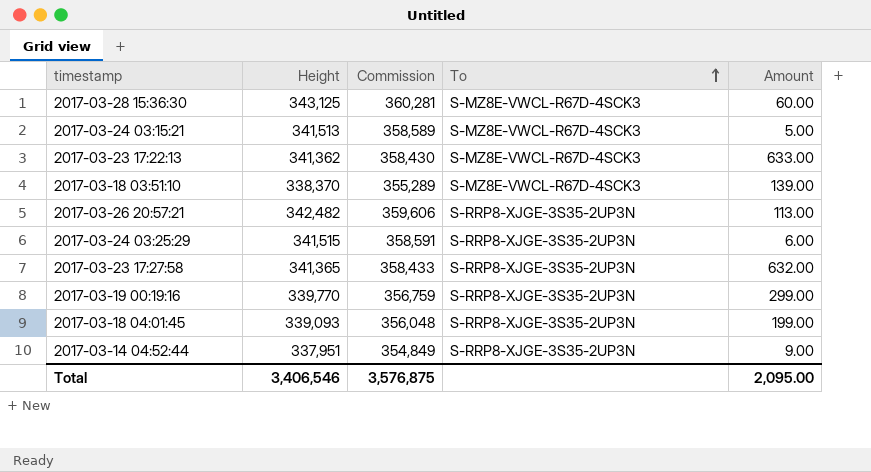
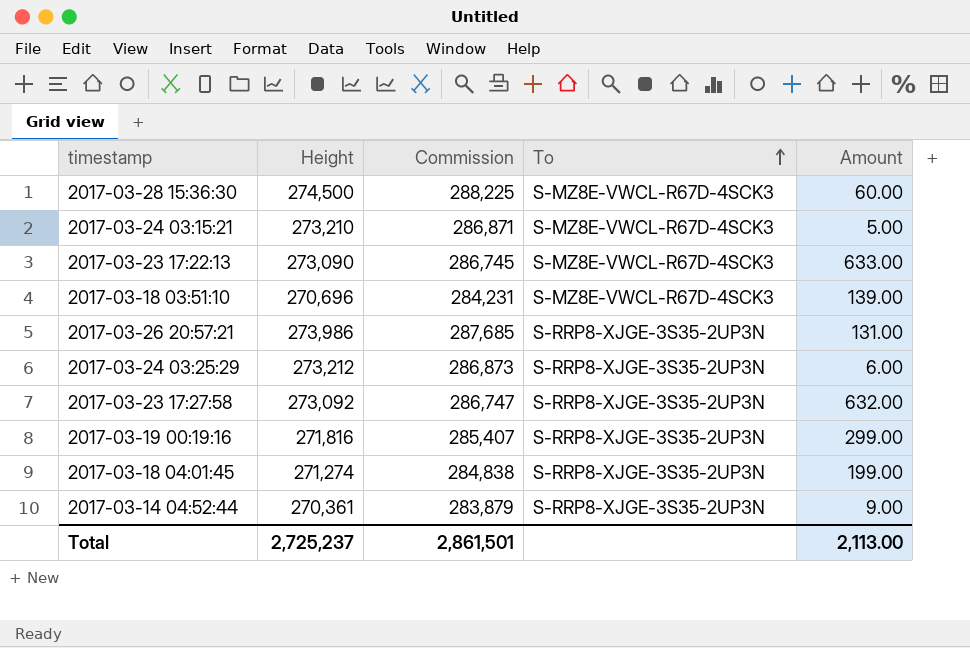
2017-03-28 15:36:30 | Height: 343,125 -> 274,500
2017-03-28 15:36:30 | Commission: 360,281 -> 288,225
2017-03-24 03:15:21 | Height: 341,513 -> 273,210
2017-03-24 03:15:21 | Commission: 358,589 -> 286,871
2017-03-23 17:22:13 | Height: 341,362 -> 273,090
2017-03-23 17:22:13 | Commission: 358,430 -> 286,745
2017-03-18 03:51:10 | Height: 338,370 -> 270,696
2017-03-18 03:51:10 | Commission: 355,289 -> 284,231
2017-03-26 20:57:21 | Height: 342,482 -> 273,986
2017-03-26 20:57:21 | Commission: 359,606 -> 287,685
2017-03-26 20:57:21 | Amount: 113.00 -> 131.00
2017-03-24 03:25:29 | Height: 341,515 -> 273,212
2017-03-24 03:25:29 | Commission: 358,591 -> 286,873
2017-03-23 17:27:58 | Height: 341,365 -> 273,092
2017-03-23 17:27:58 | Commission: 358,433 -> 286,747
2017-03-19 00:19:16 | Height: 339,770 -> 271,816
2017-03-19 00:19:16 | Commission: 356,759 -> 285,407
2017-03-18 04:01:45 | Height: 339,093 -> 271,274
2017-03-18 04:01:45 | Commission: 356,048 -> 284,838
2017-03-14 04:52:44 | Height: 337,951 -> 270,361
2017-03-14 04:52:44 | Commission: 354,849 -> 283,879
Total | Height: 3,406,546 -> 2,725,237
Total | Commission: 3,576,875 -> 2,861,501
Total | Amount: 2,095.00 -> 2,113.00

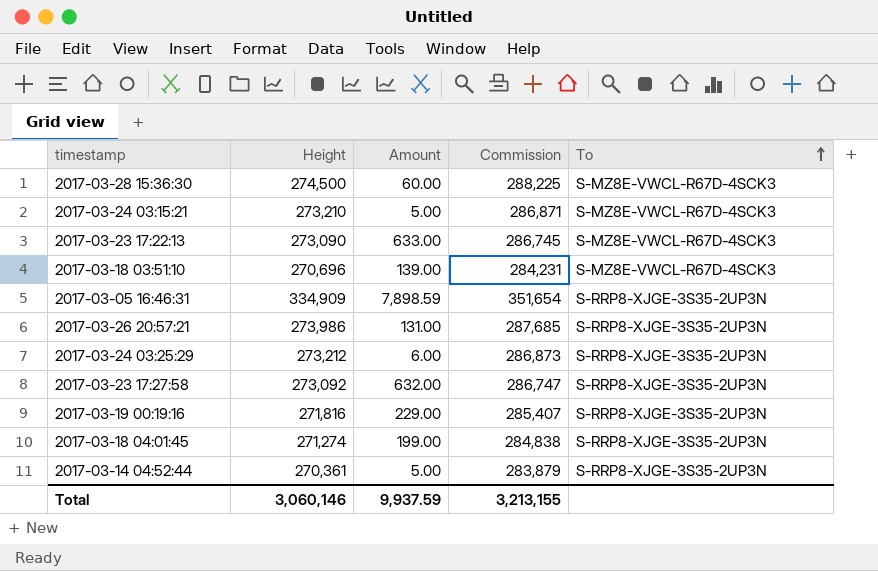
column Amount | position: 5 -> 3
row 2017-03-05 16:46:31: none -> 334,909 | 7,898.59 | 351,654 | S-RRP8-XJGE-3S35-2UP3N
2017-03-19 00:19:16 | Amount: 299.00 -> 229.00
2017-03-14 04:52:44 | Amount: 9.00 -> 5.00
Total | Height: 2,725,237 -> 3,060,146
Total | Amount: 2,113.00 -> 9,937.59
Total | Commission: 2,861,501 -> 3,213,155

